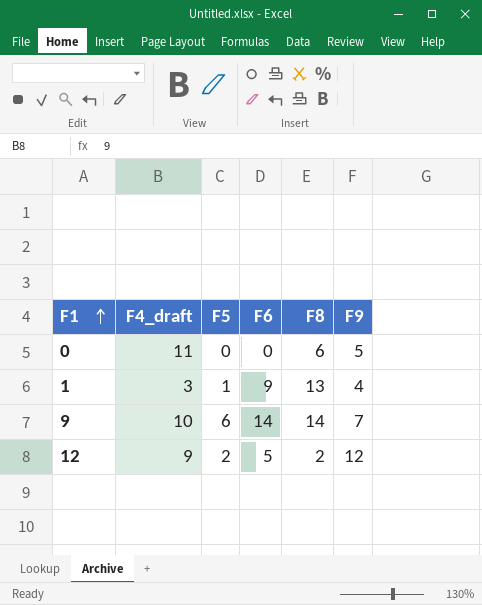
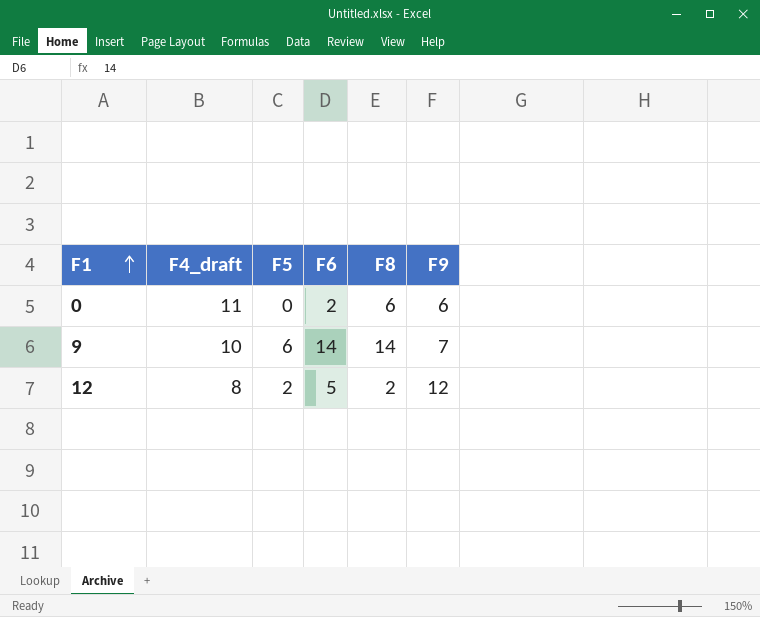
row 1: 3 | 1 | 9 | 13 | 4 -> none
0 | F6: 0 -> 2
0 | F9: 5 -> 6
12 | F4_draft: 9 -> 8

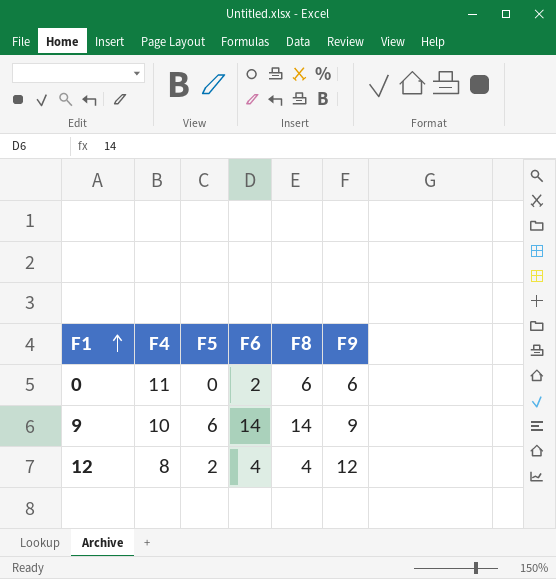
column name: F4_draft -> F4
9 | F9: 7 -> 9
12 | F6: 5 -> 4
12 | F8: 2 -> 4

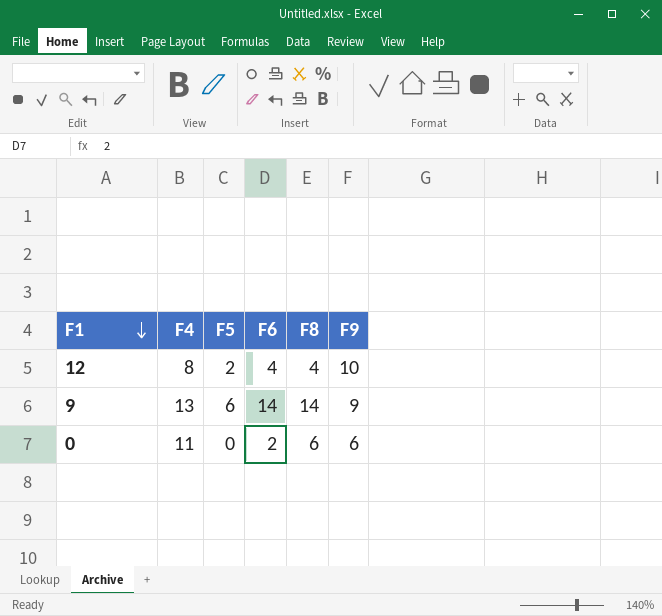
row order: F1 ascending -> F1 descending
12 | F9: 12 -> 10
9 | F4: 10 -> 13

